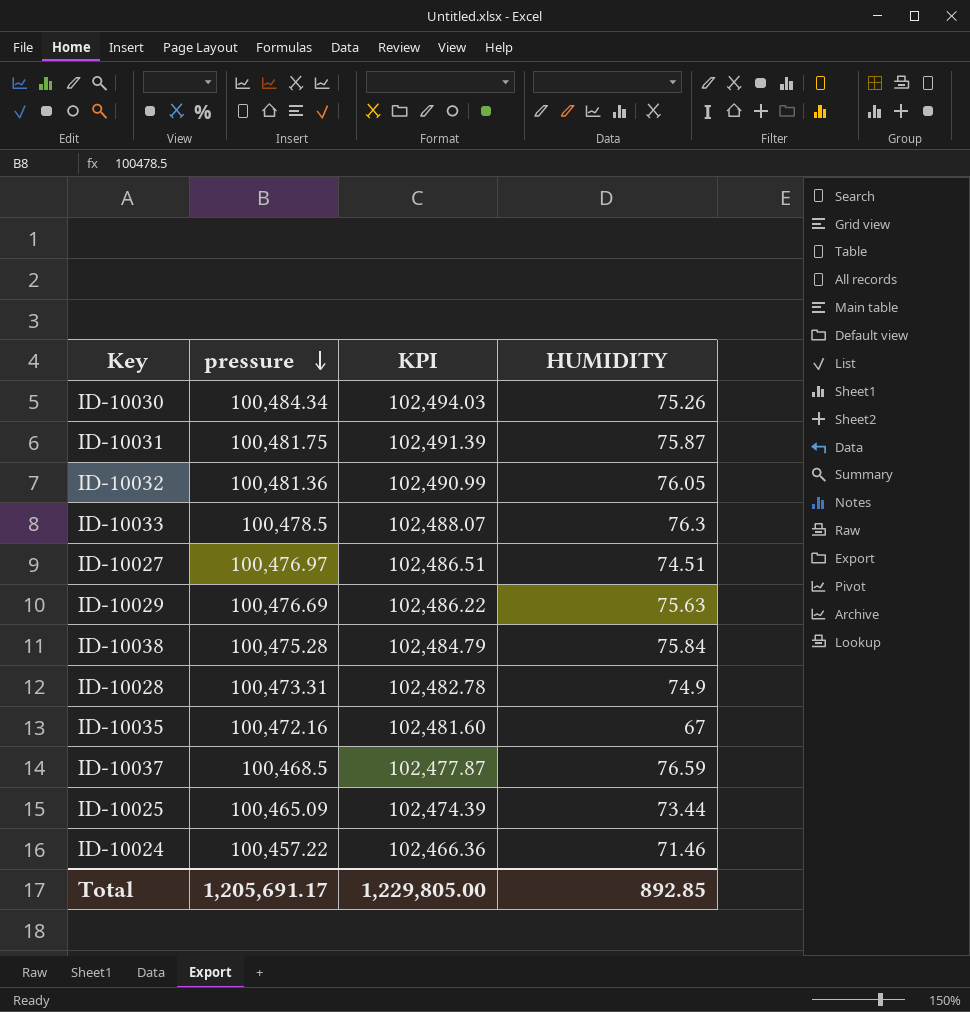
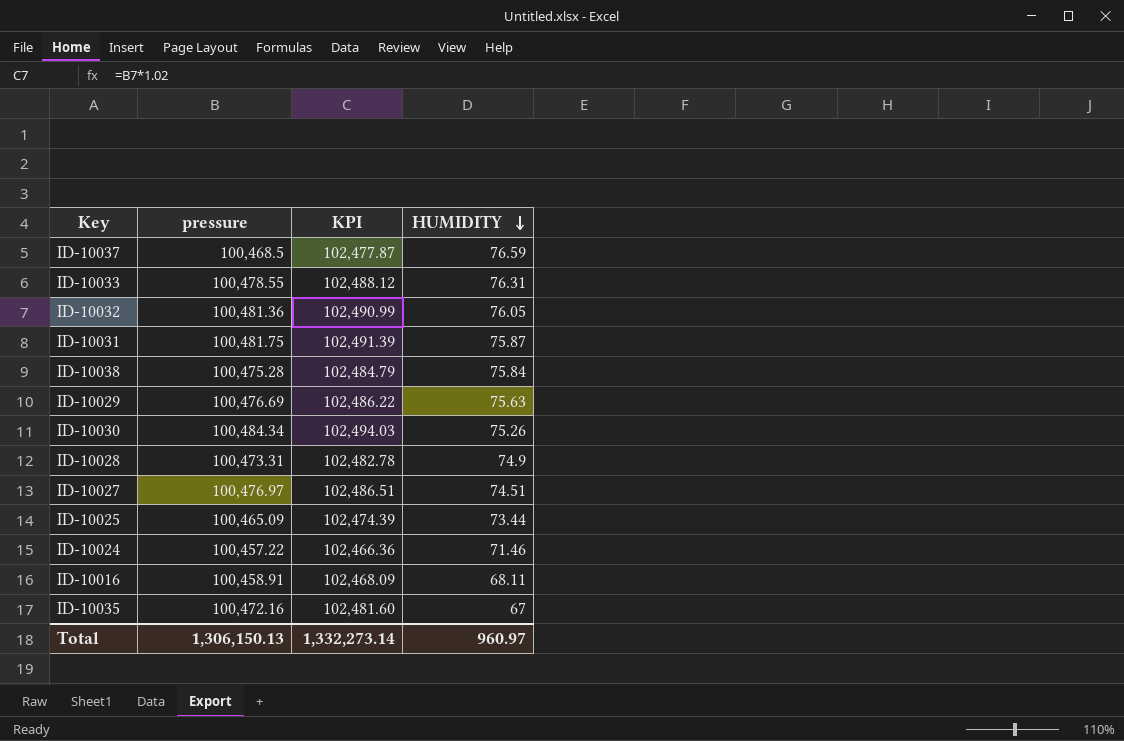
row order: pressure descending -> HUMIDITY descending
ID-10033 | pressure: 100,478.5 -> 100,478.55
ID-10033 | KPI: 102,488.07 -> 102,488.12
ID-10033 | HUMIDITY: 76.3 -> 76.31
row ID-10016: none -> 100,458.91 | 102,468.09 | 68.11
Total | pressure: 1,205,691.17 -> 1,306,150.13
Total | KPI: 1,229,805.00 -> 1,332,273.14
Total | HUMIDITY: 892.85 -> 960.97

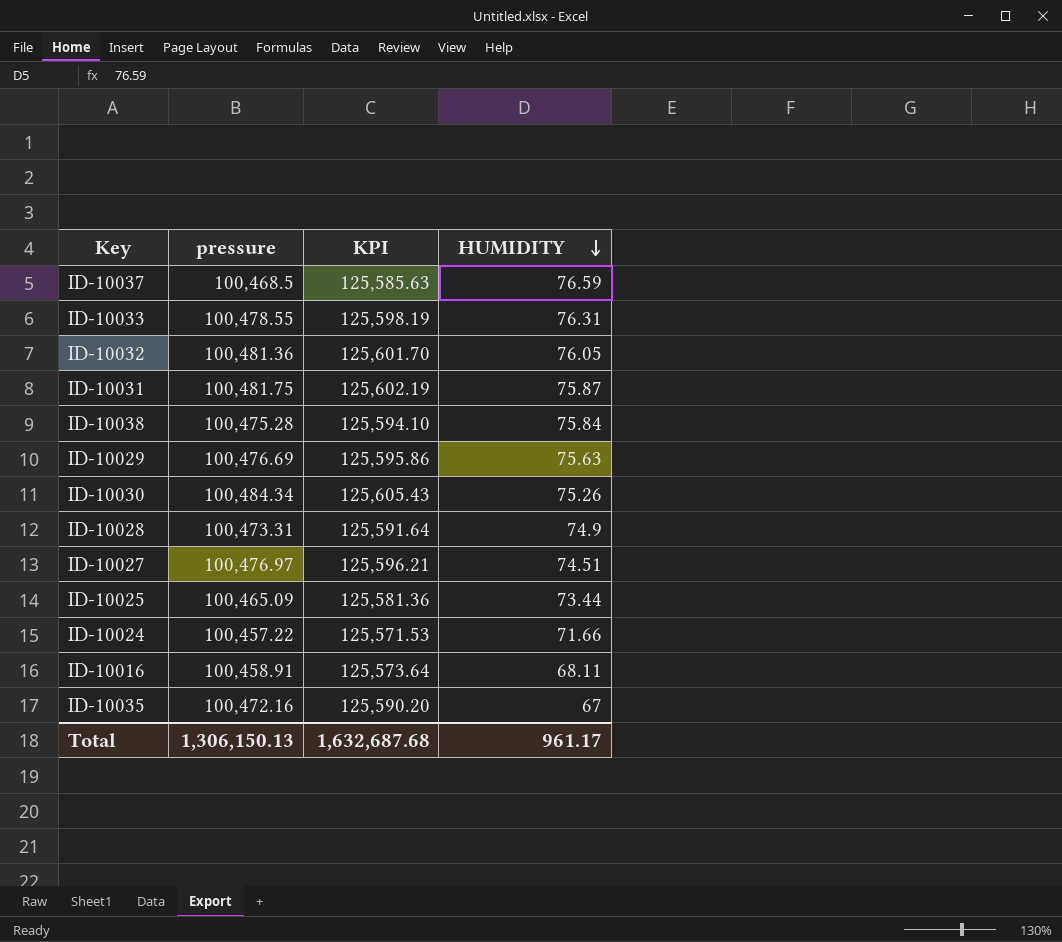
column KPI | formula: [pressure] * 1.02 -> [pressure] * 1.25
ID-10024 | HUMIDITY: 71.46 -> 71.66
Total | KPI: 1,332,273.14 -> 1,632,687.68
Total | HUMIDITY: 960.97 -> 961.17

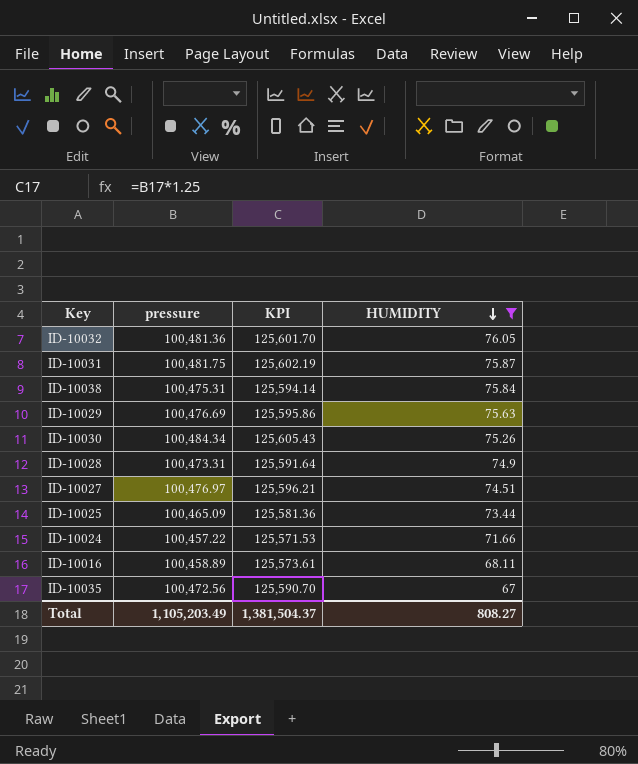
filter: none -> HUMIDITY <= 76.05
ID-10038 | pressure: 100,475.28 -> 100,475.31
ID-10038 | KPI: 125,594.10 -> 125,594.14
ID-10016 | pressure: 100,458.91 -> 100,458.89
ID-10016 | KPI: 125,573.64 -> 125,573.61
ID-10035 | pressure: 100,472.16 -> 100,472.56
ID-10035 | KPI: 125,590.20 -> 125,590.70
Total | pressure: 1,306,150.13 -> 1,105,203.49
Total | KPI: 1,632,687.68 -> 1,381,504.37
Total | HUMIDITY: 961.17 -> 808.27

